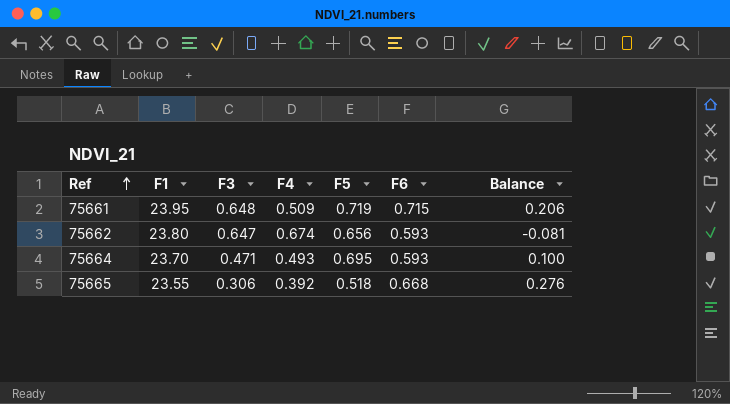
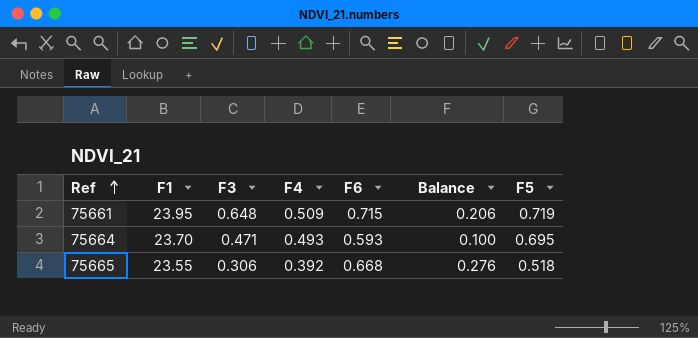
column F5 | position: 5 -> 7
row 75662: 23.80 | 0.647 | 0.674 | 0.656 | 0.593 | -0.081 -> none

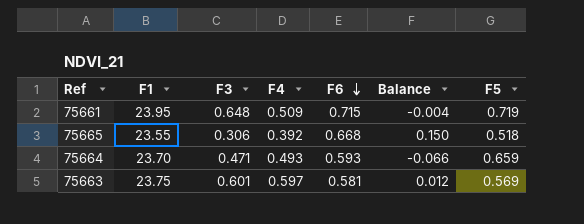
row order: Ref ascending -> F6 descending
column Balance | formula: [F6] - [F4] -> [F6] - [F5]
75664 | F5: 0.695 -> 0.659
row 75663: none -> 23.75 | 0.601 | 0.597 | 0.581 | 0.012 | 0.569

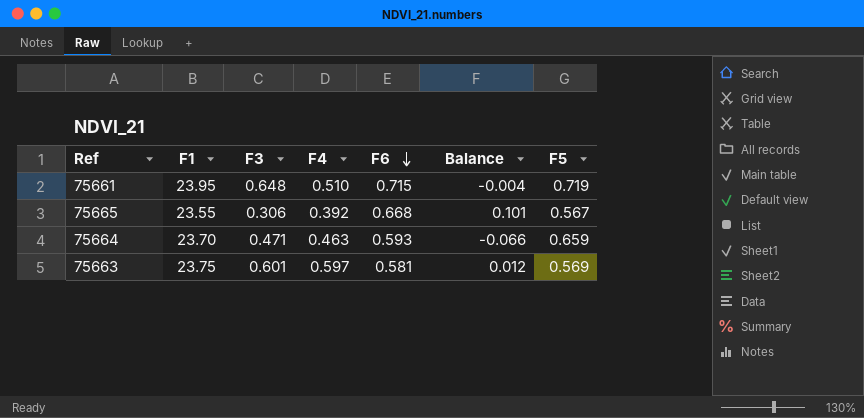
75661 | F4: 0.509 -> 0.510
75665 | Balance: 0.150 -> 0.101
75665 | F5: 0.518 -> 0.567
75664 | F4: 0.493 -> 0.463

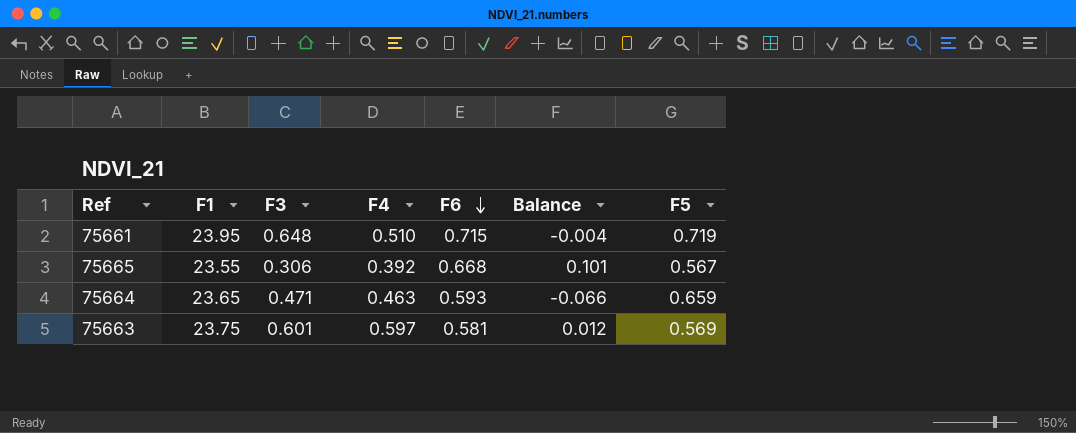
75664 | F1: 23.70 -> 23.65

